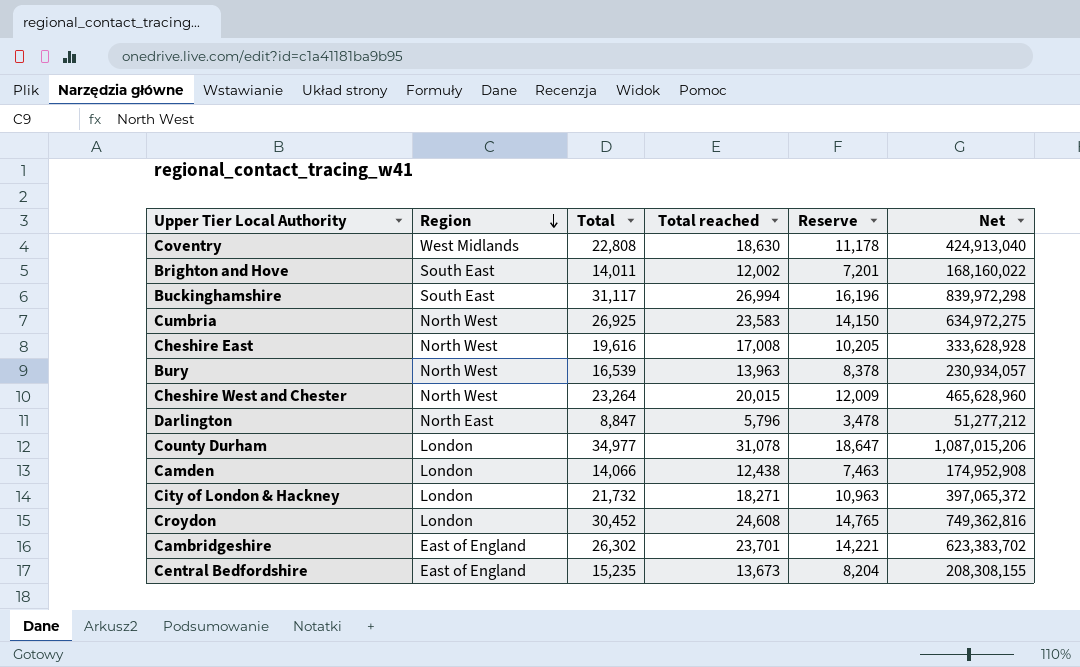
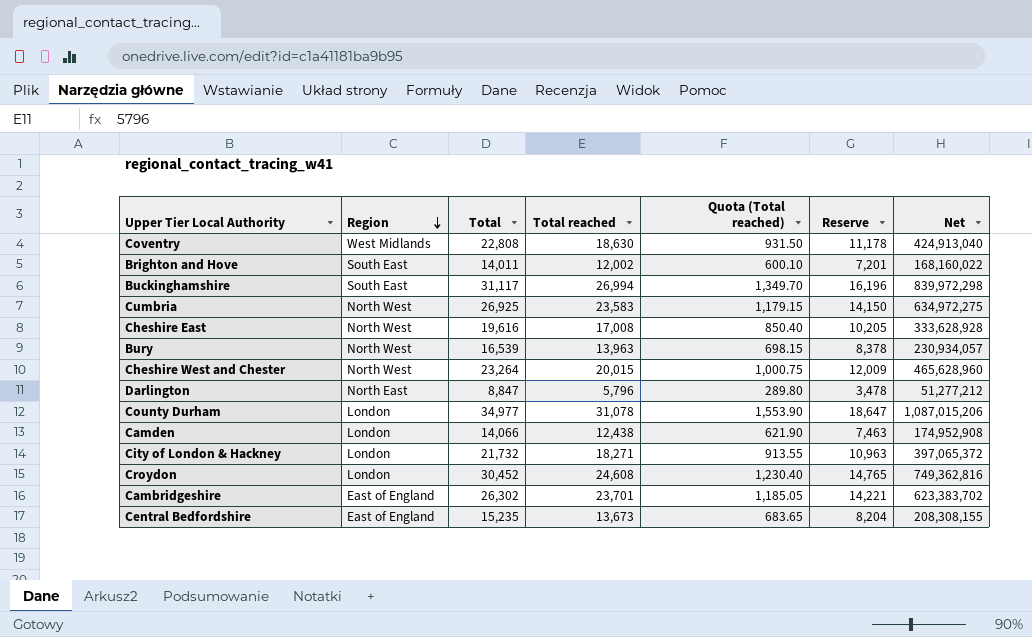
column Quota (Total reached) | formula: none -> [Total reached] * 0.05

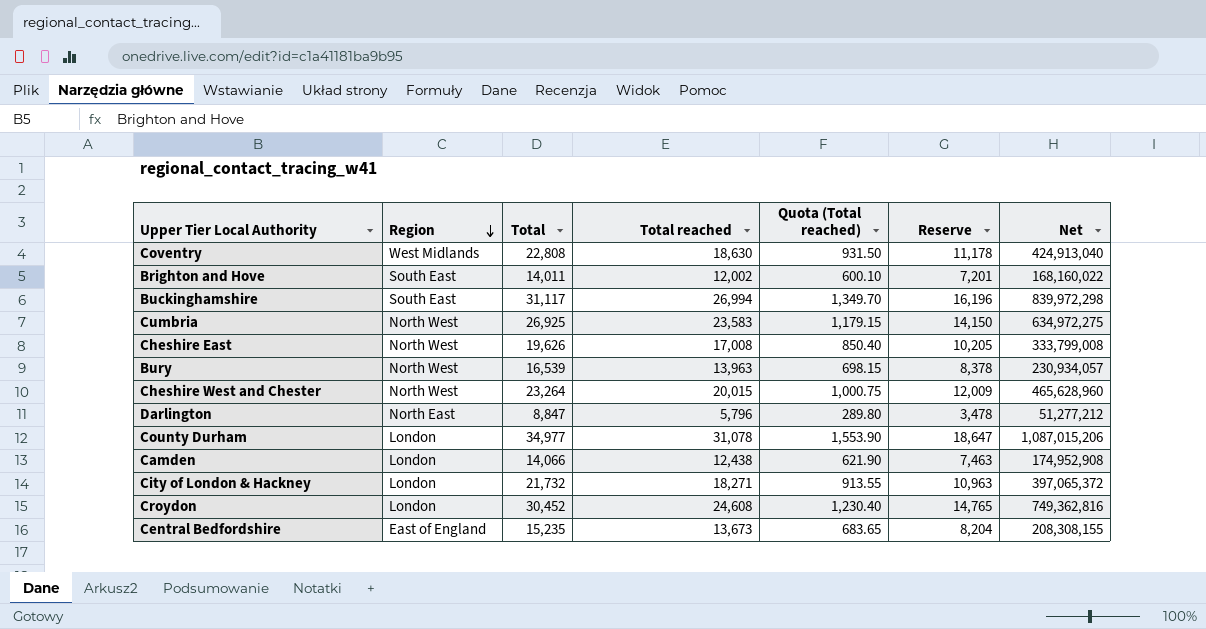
row Cambridgeshire: East of England | 26,302 | 23,701 | 1,185.05 | 14,221 | 623,383,702 -> none
Cheshire East | Total: 19,616 -> 19,626
Cheshire East | Net: 333,628,928 -> 333,799,008

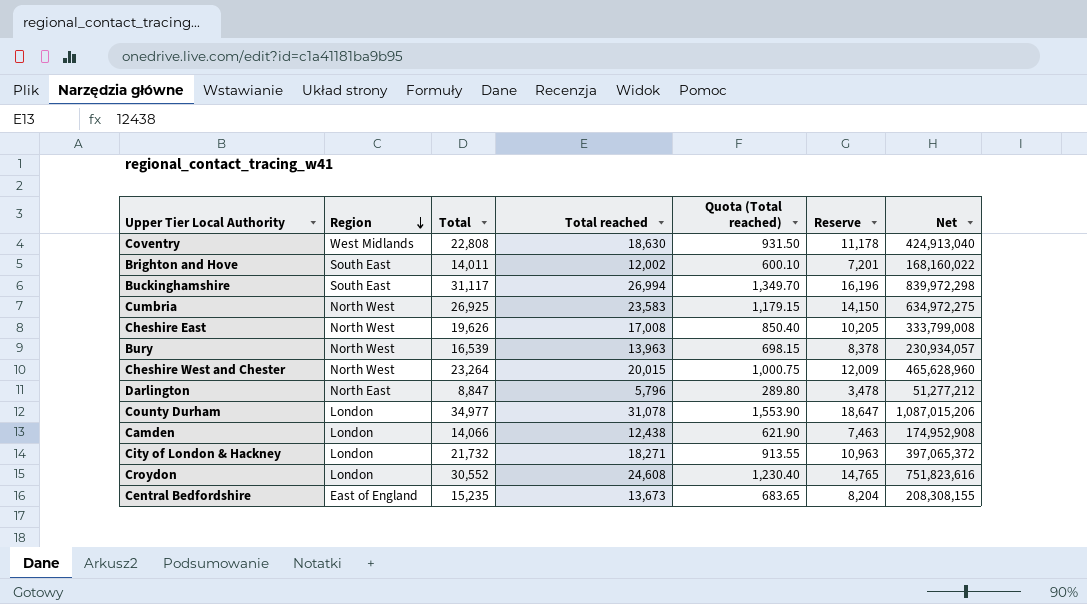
Croydon | Total: 30,452 -> 30,552
Croydon | Net: 749,362,816 -> 751,823,616

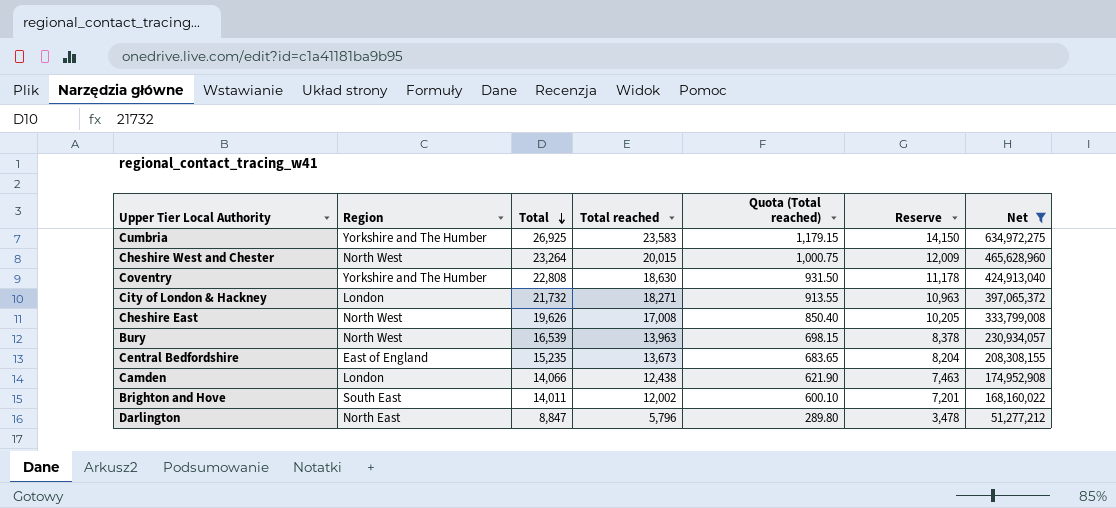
filter: none -> Net <= 634,972,275
row order: Region descending -> Total descending
Cumbria | Region: North West -> Yorkshire and The Humber
Coventry | Region: West Midlands -> Yorkshire and The Humber

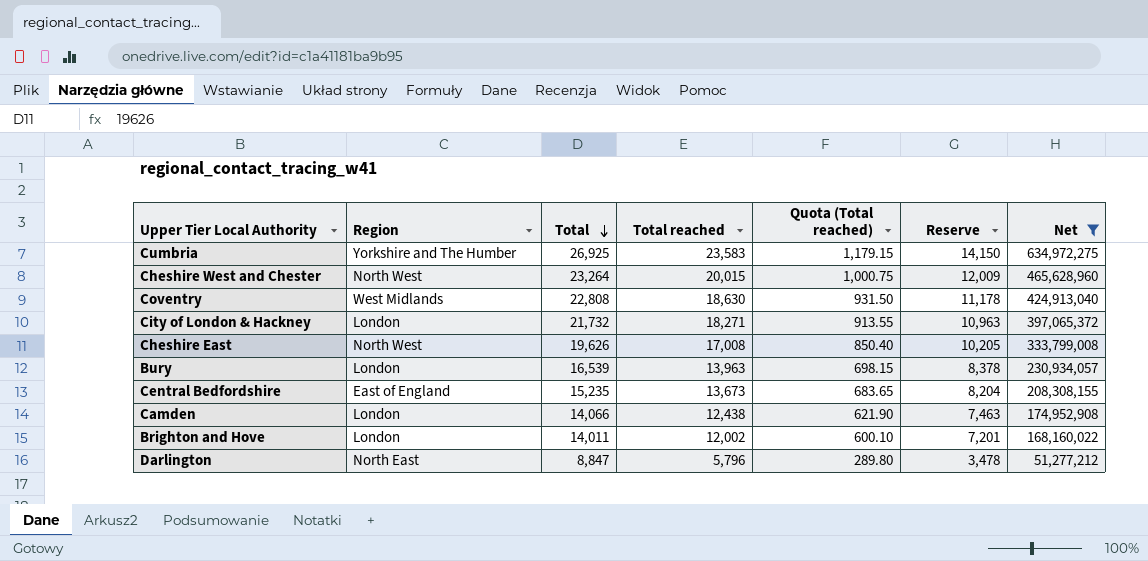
Coventry | Region: Yorkshire and The Humber -> West Midlands
Bury | Region: North West -> London
Brighton and Hove | Region: South East -> London

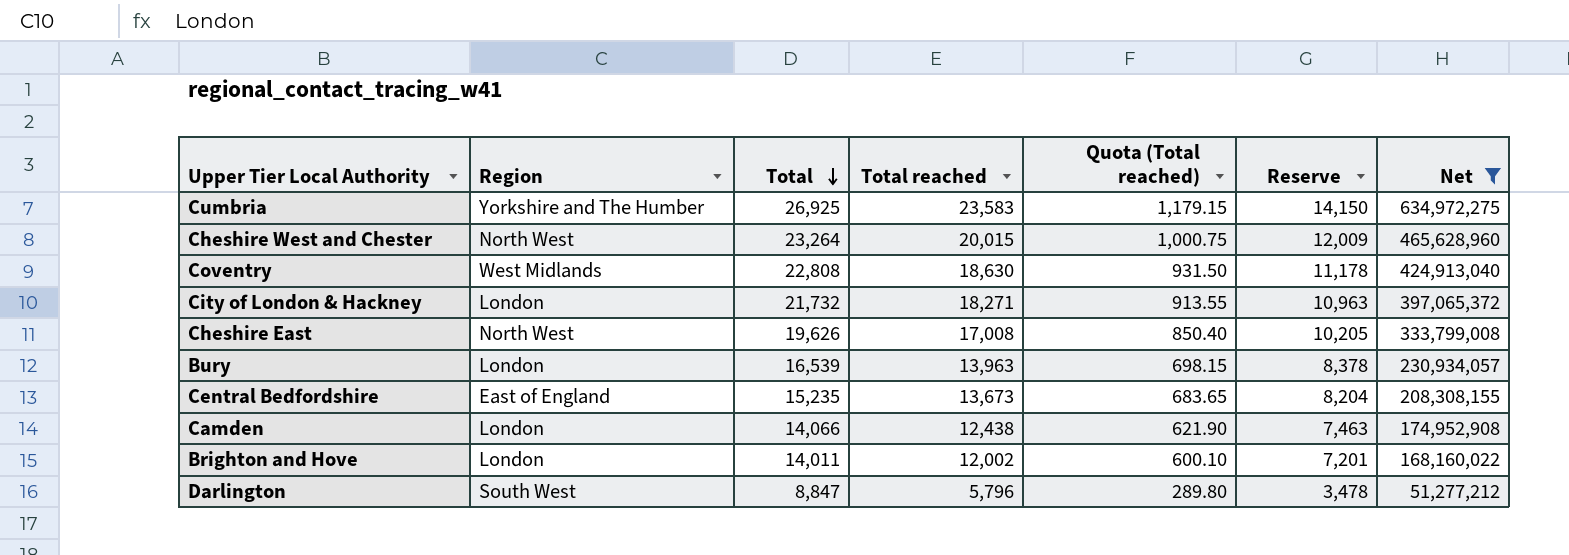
Darlington | Region: North East -> South West

